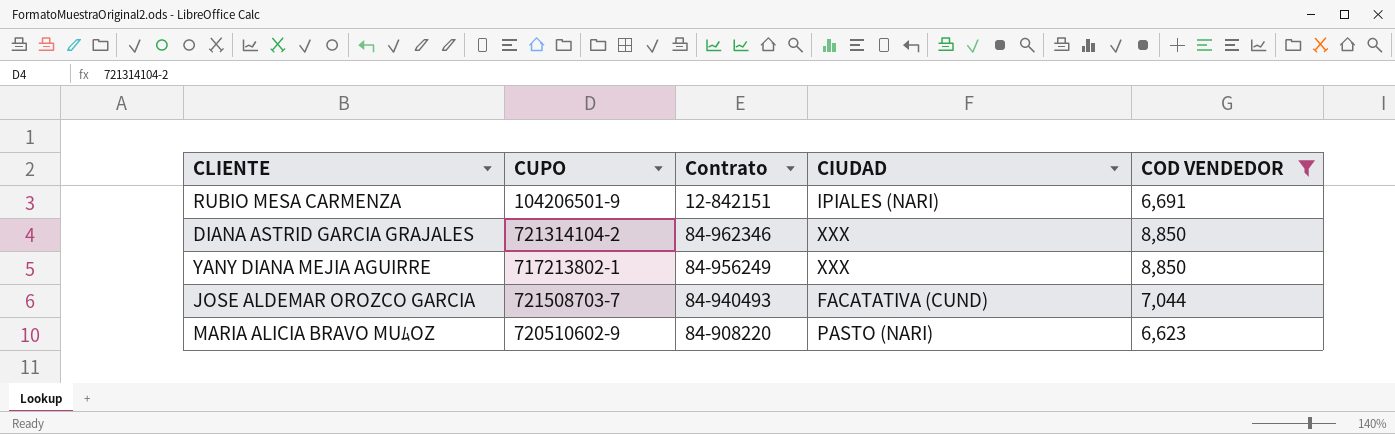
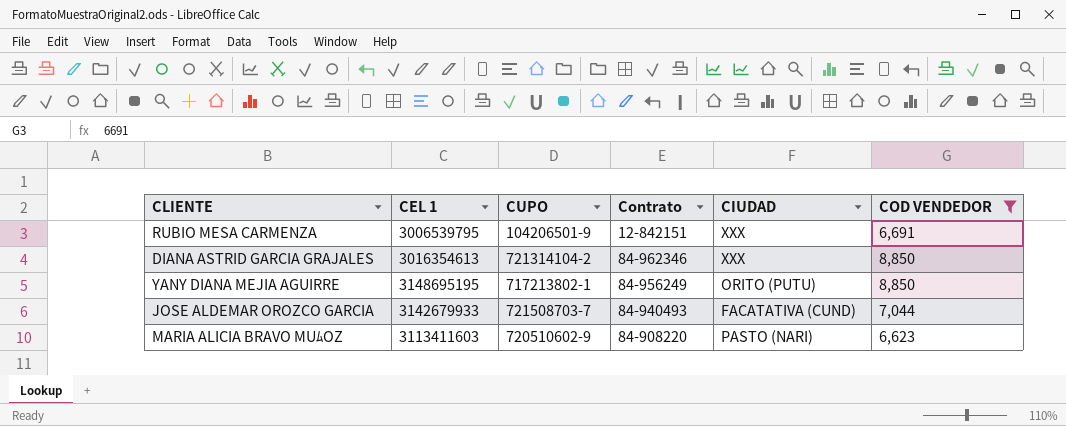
column CEL 1 | position: none -> 2
RUBIO MESA CARMENZA | CIUDAD: IPIALES (NARI) -> XXX
YANY DIANA MEJIA AGUIRRE | CIUDAD: XXX -> ORITO (PUTU)

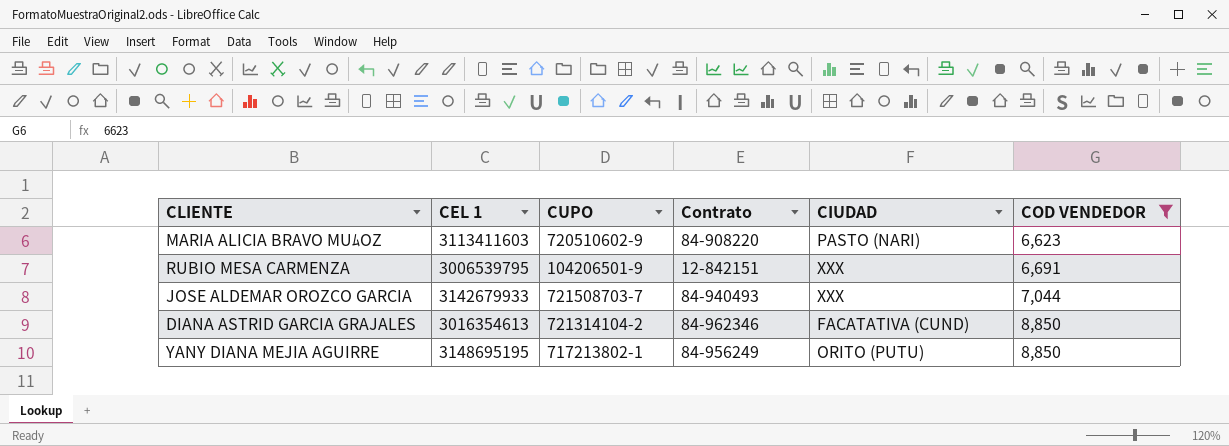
row order: none -> COD VENDEDOR ascending
JOSE ALDEMAR OROZCO GARCIA | CIUDAD: FACATATIVA (CUND) -> XXX
DIANA ASTRID GARCIA GRAJALES | CIUDAD: XXX -> FACATATIVA (CUND)

